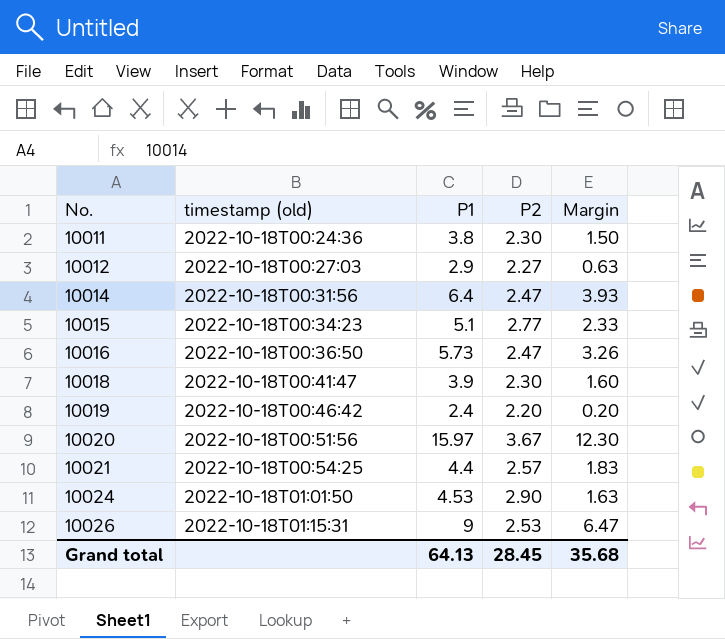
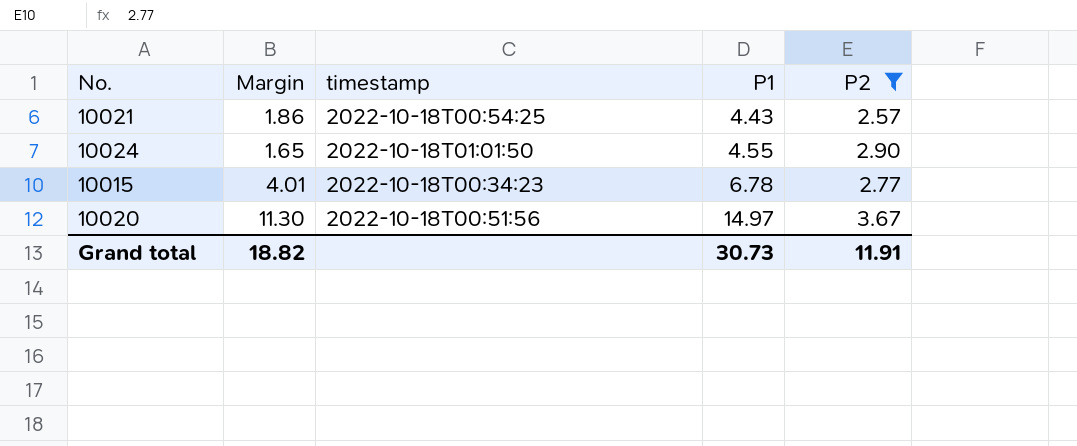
filter: none -> P2 >= 2.57
row order: No. ascending -> P1 ascending
column Margin | position: 5 -> 2
column name: timestamp (old) -> timestamp
10021 | Margin: 1.83 -> 1.86
10021 | P1: 4.4 -> 4.43
10024 | Margin: 1.63 -> 1.65
10024 | P1: 4.53 -> 4.55
10015 | Margin: 2.33 -> 4.01
10015 | P1: 5.1 -> 6.78
10020 | Margin: 12.30 -> 11.30
10020 | P1: 15.97 -> 14.97
Grand total | Margin: 35.68 -> 18.82
Grand total | P1: 64.13 -> 30.73
Grand total | P2: 28.45 -> 11.91

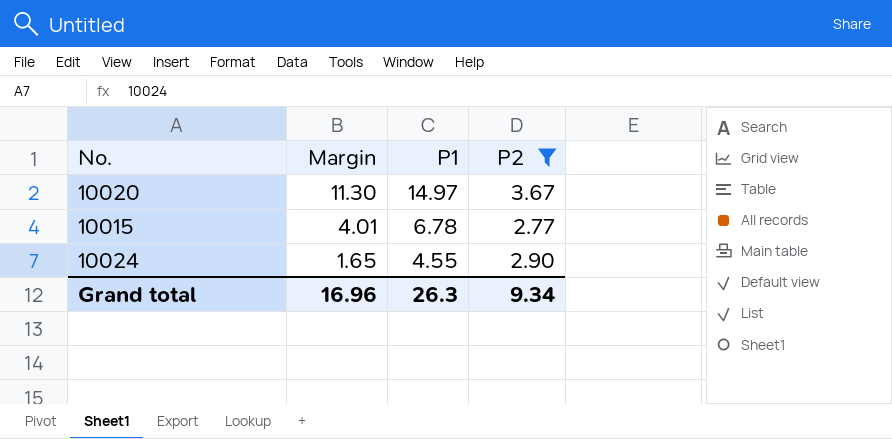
row order: P1 ascending -> Margin descending
column timestamp | position: 3 -> none
row 10021: 1.86 | 2022-10-18T00:54:25 | 4.43 | 2.57 -> none
Grand total | Margin: 18.82 -> 16.96
Grand total | P1: 30.73 -> 26.3
Grand total | P2: 11.91 -> 9.34

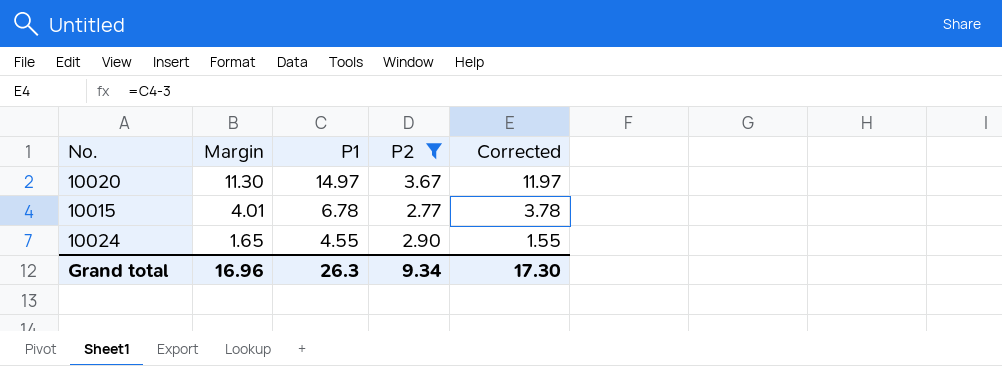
column Corrected | formula: none -> [P1] - 3

